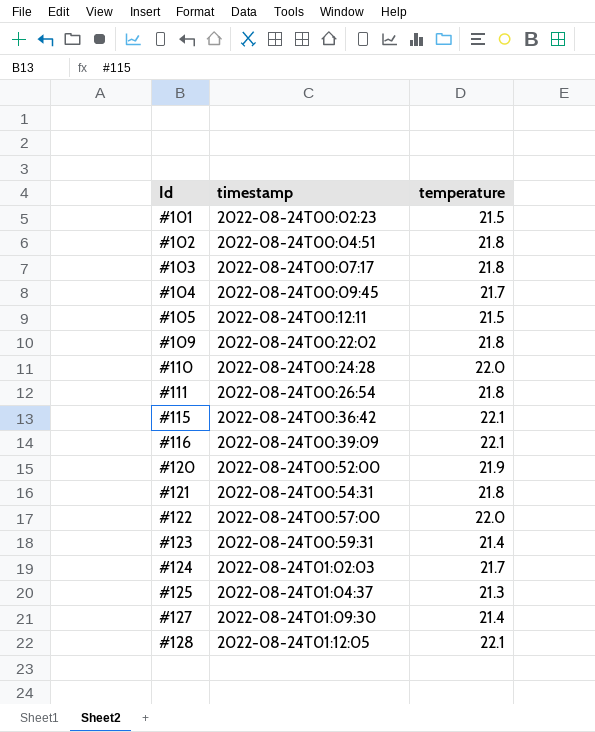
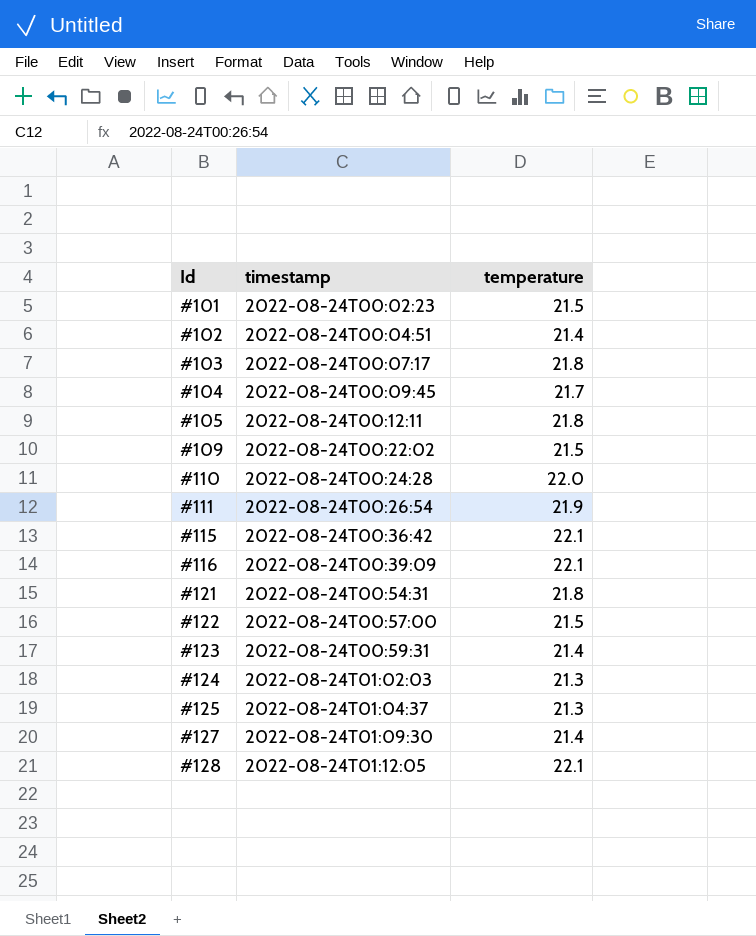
row #120: 2022-08-24T00:52:00 | 21.9 -> none
#102 | temperature: 21.8 -> 21.4
#105 | temperature: 21.5 -> 21.8
#109 | temperature: 21.8 -> 21.5
#111 | temperature: 21.8 -> 21.9
#122 | temperature: 22.0 -> 21.5
#124 | temperature: 21.7 -> 21.3

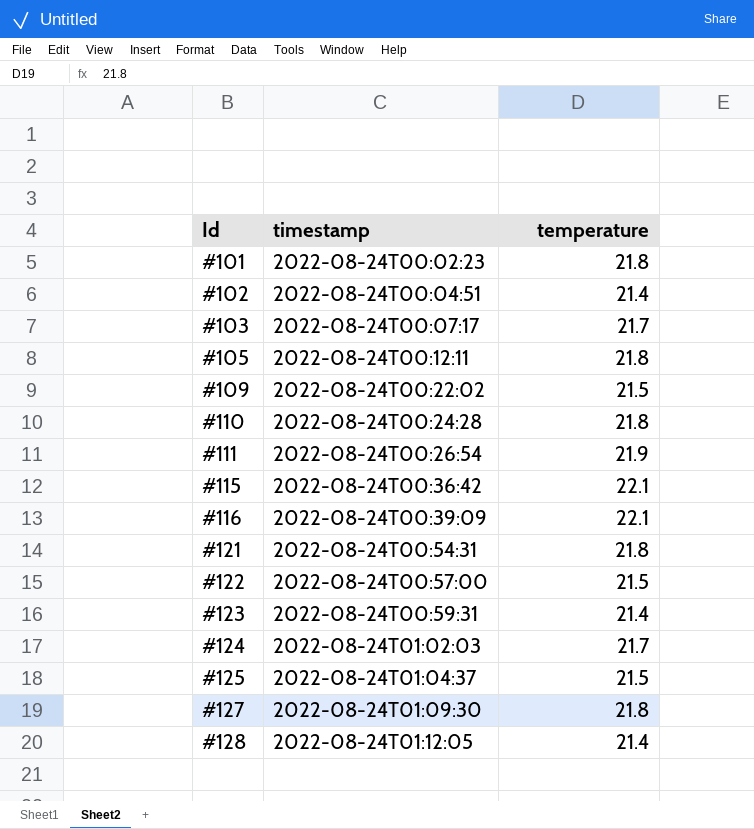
row #104: 2022-08-24T00:09:45 | 21.7 -> none
#101 | temperature: 21.5 -> 21.8
#103 | temperature: 21.8 -> 21.7
#110 | temperature: 22.0 -> 21.8
#124 | temperature: 21.3 -> 21.7
#125 | temperature: 21.3 -> 21.5
#127 | temperature: 21.4 -> 21.8
#128 | temperature: 22.1 -> 21.4

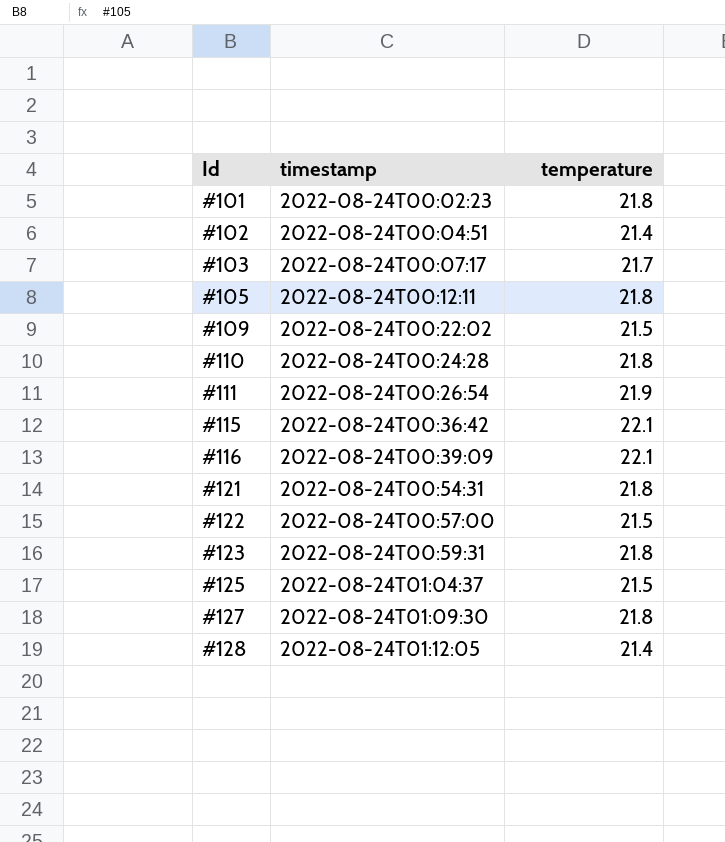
row #124: 2022-08-24T01:02:03 | 21.7 -> none
#123 | temperature: 21.4 -> 21.8

